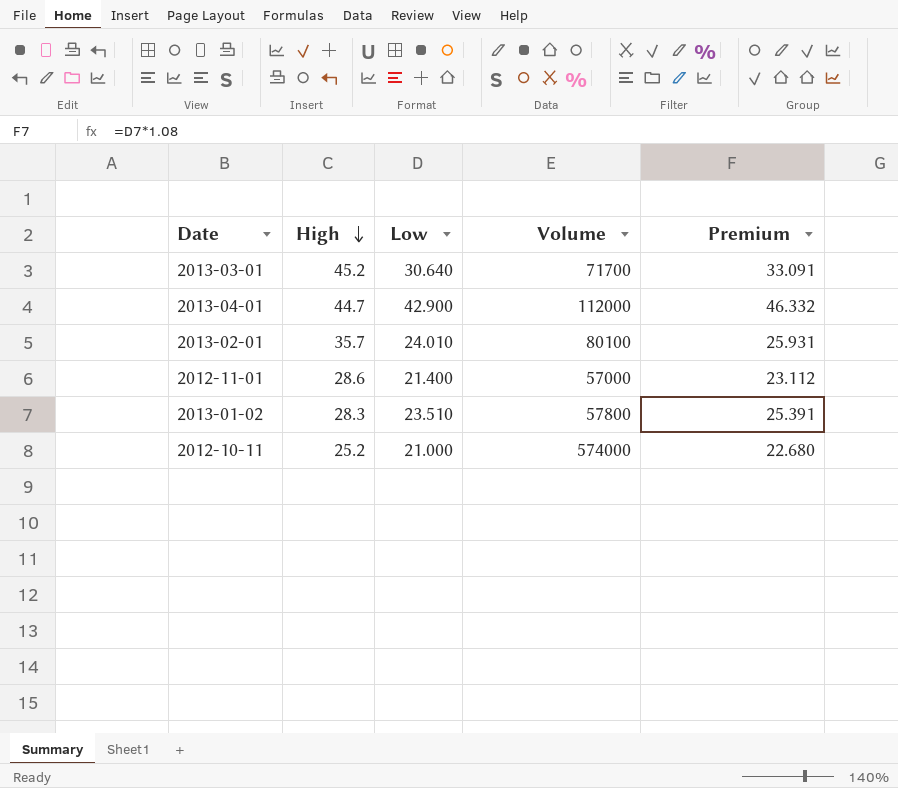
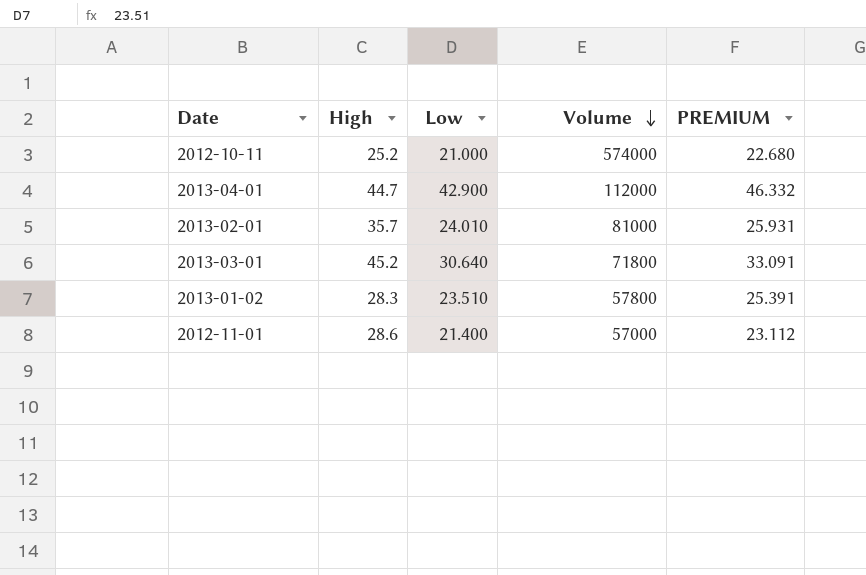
row order: High descending -> Volume descending
column name: Premium -> PREMIUM
2013-02-01 | Volume: 80100 -> 81000
2013-03-01 | Volume: 71700 -> 71800

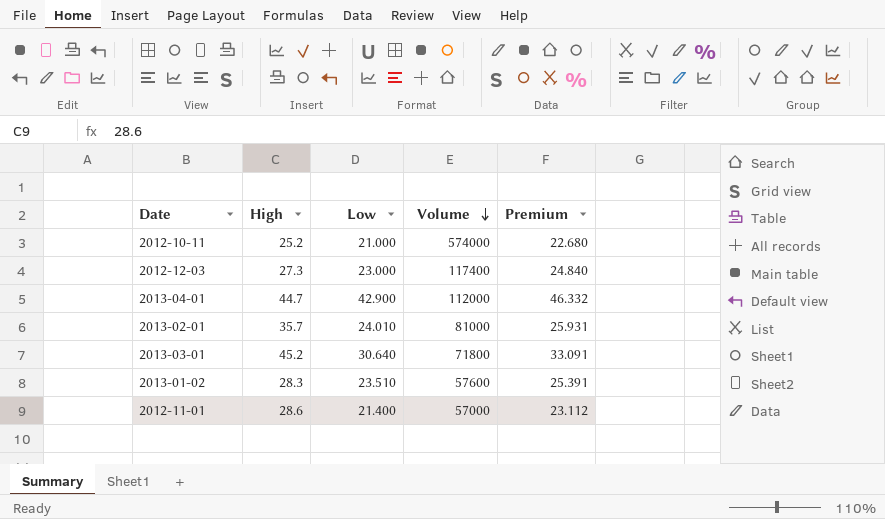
column name: PREMIUM -> Premium
row 2012-12-03: none -> 27.3 | 23.000 | 117400 | 24.840
2013-01-02 | Volume: 57800 -> 57600

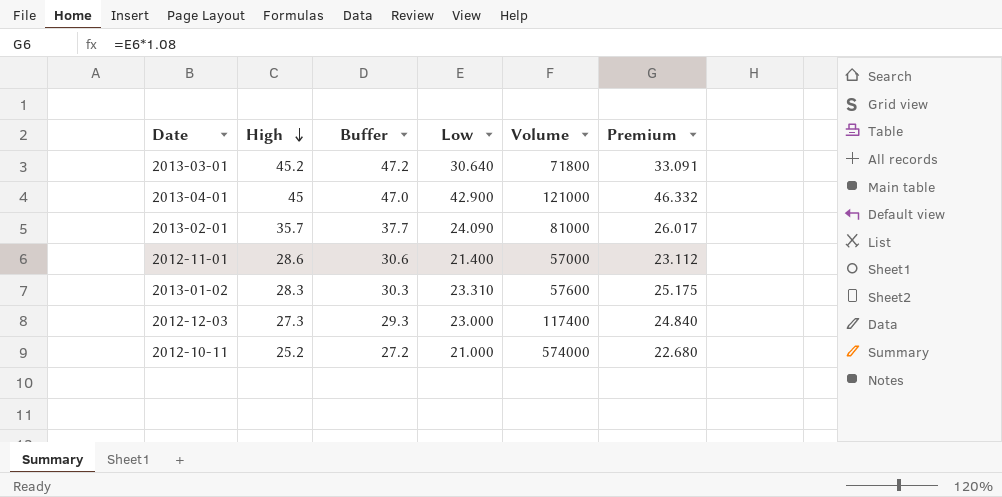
row order: Volume descending -> High descending
column Buffer | formula: none -> [High] + 2
2013-04-01 | High: 44.7 -> 45
2013-04-01 | Volume: 112000 -> 121000
2013-02-01 | Low: 24.010 -> 24.090
2013-02-01 | Premium: 25.931 -> 26.017
2013-01-02 | Low: 23.510 -> 23.310
2013-01-02 | Premium: 25.391 -> 25.175

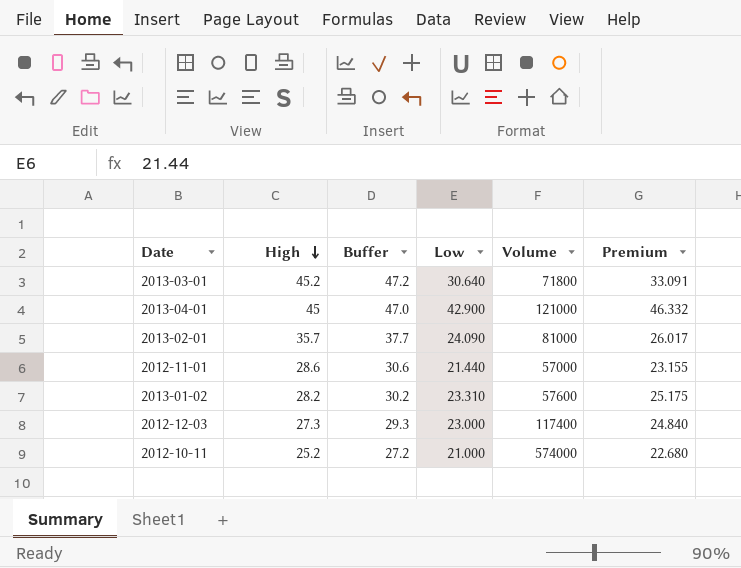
2012-11-01 | Low: 21.400 -> 21.440
2012-11-01 | Premium: 23.112 -> 23.155
2013-01-02 | High: 28.3 -> 28.2
2013-01-02 | Buffer: 30.3 -> 30.2

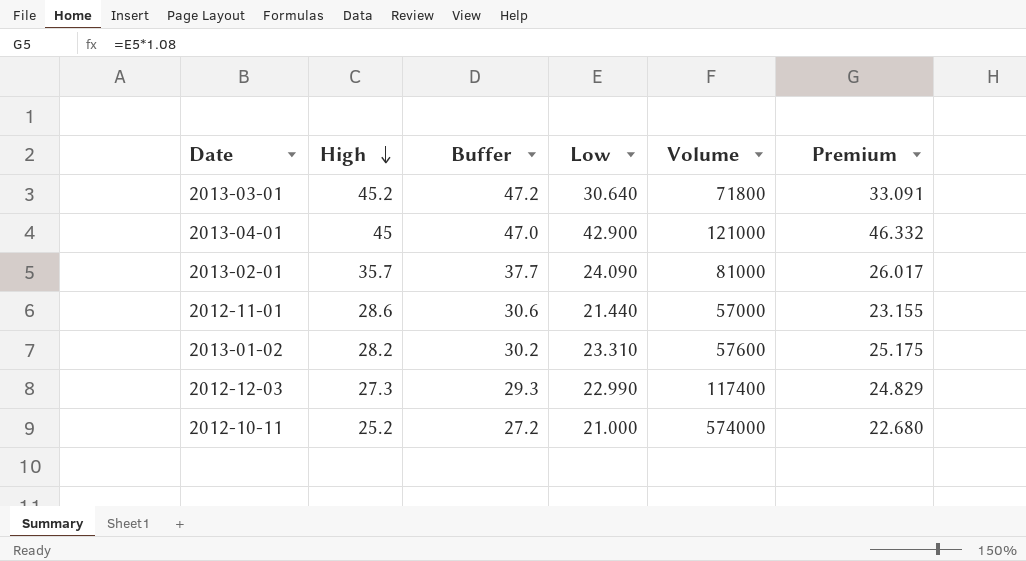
2012-12-03 | Low: 23.000 -> 22.990
2012-12-03 | Premium: 24.840 -> 24.829

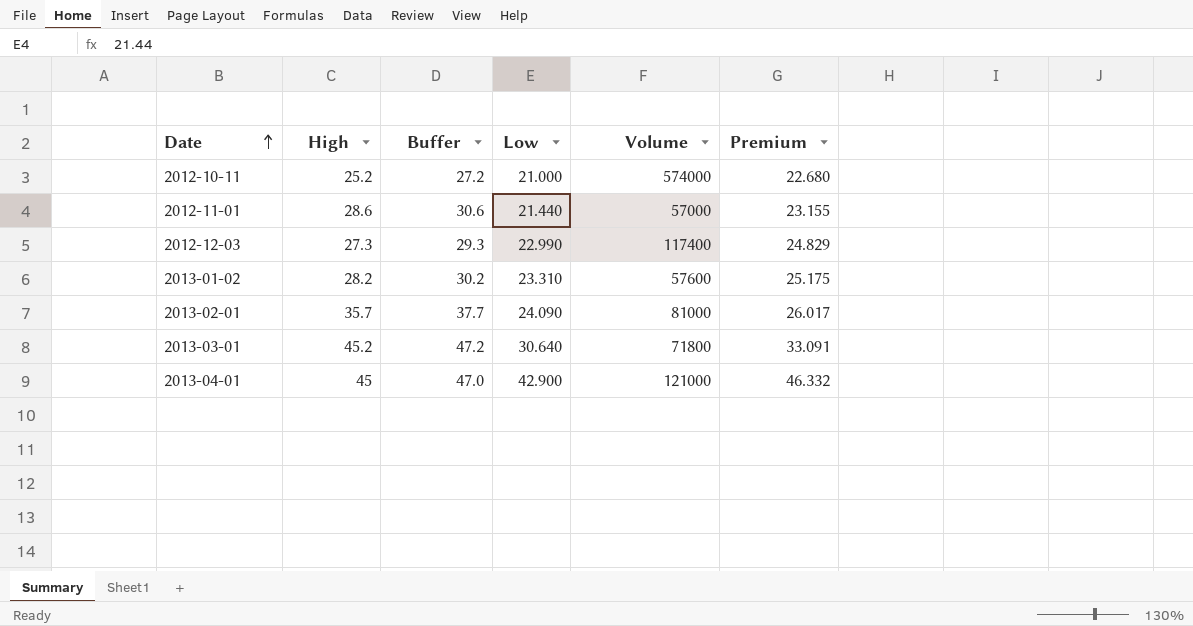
row order: High descending -> Date ascending

